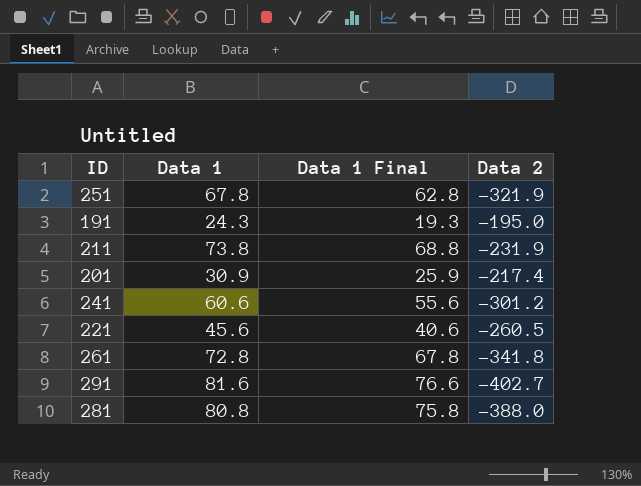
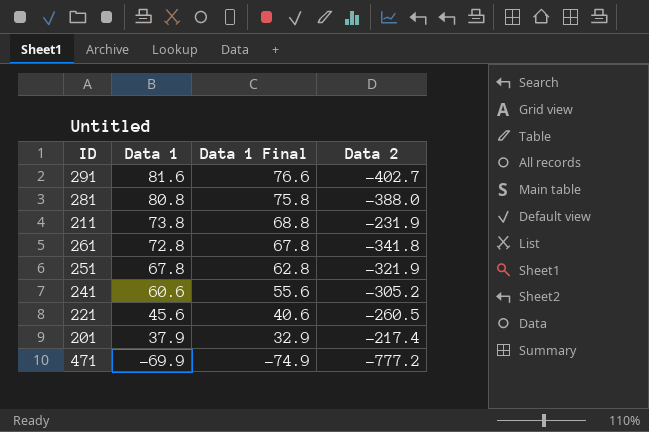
row order: none -> Data 1 descending
row 191: 24.3 | 19.3 | -195.0 -> none
241 | Data 2: -301.2 -> -305.2
201 | Data 1: 30.9 -> 37.9
201 | Data 1 Final: 25.9 -> 32.9
row 471: none -> -69.9 | -74.9 | -777.2

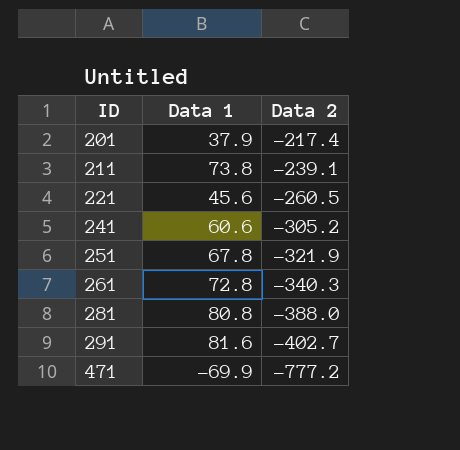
row order: Data 1 descending -> ID ascending
column Data 1 Final | formula: [Data 1] - 5 -> none
211 | Data 2: -231.9 -> -239.1
261 | Data 2: -341.8 -> -340.3

